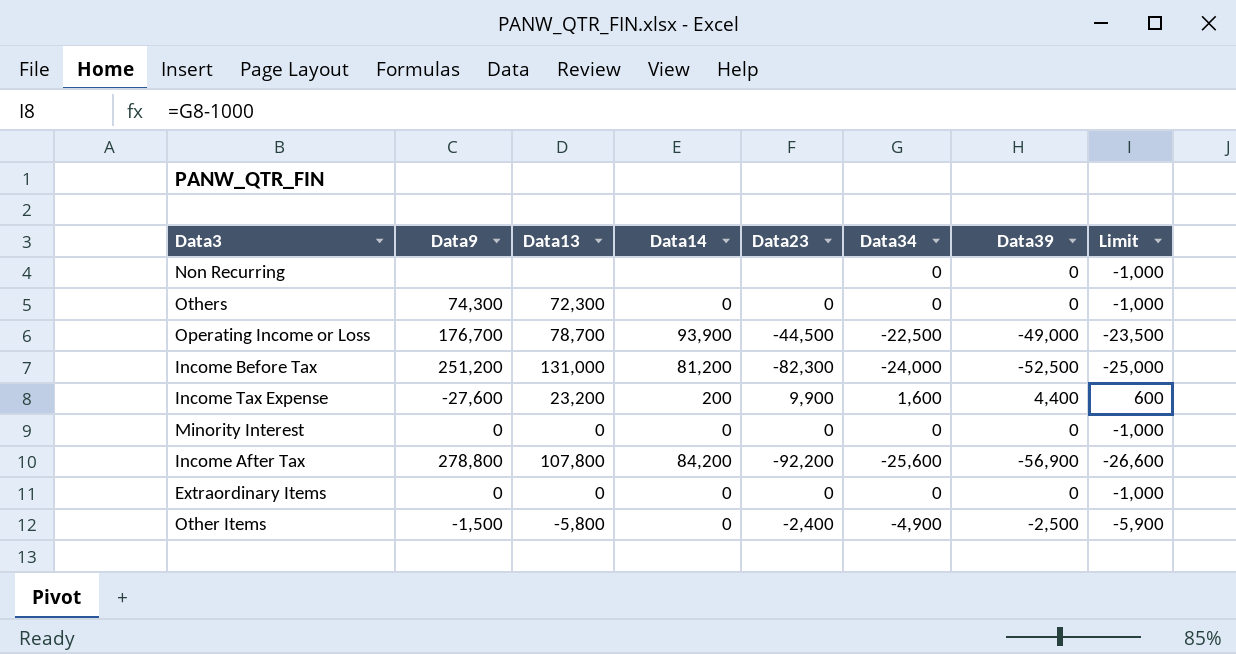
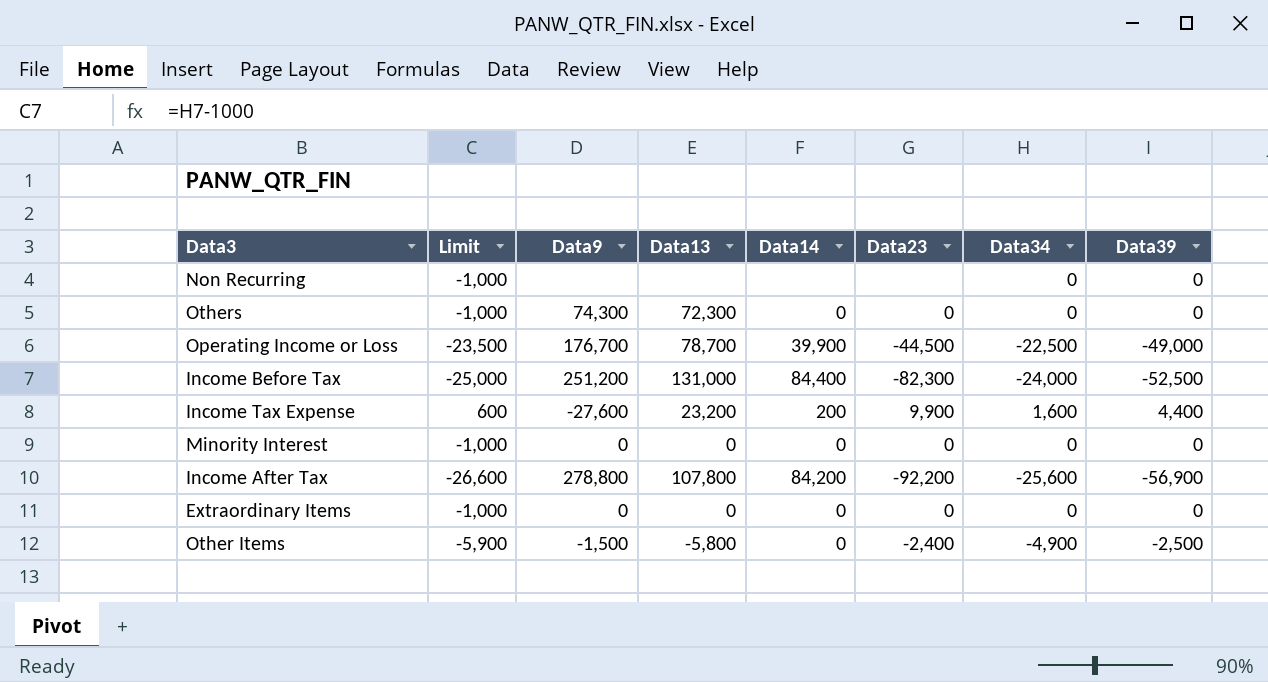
column Limit | position: 8 -> 2
Operating Income or Loss | Data14: 93,900 -> 39,900
Income Before Tax | Data14: 81,200 -> 84,400

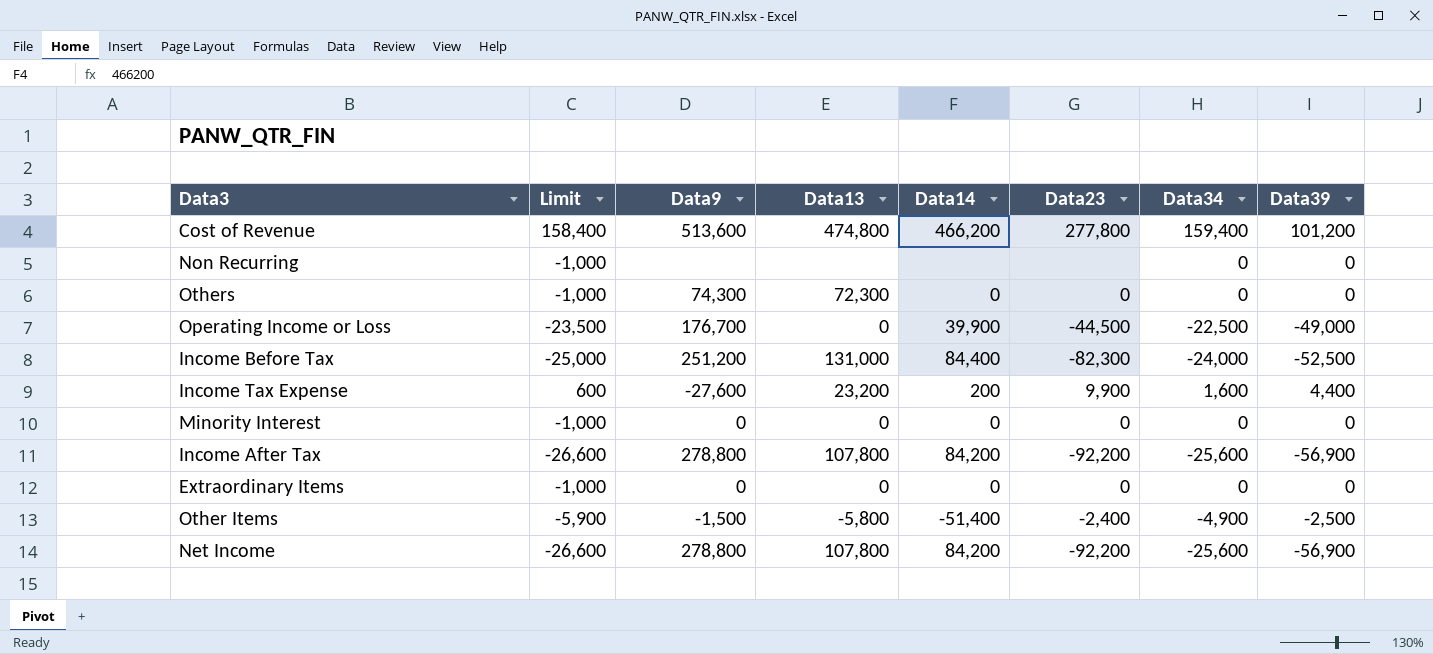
row Cost of Revenue: none -> 158,400 | 513,600 | 474,800 | 466,200 | 277,800 | 159,400 | 101,200
Operating Income or Loss | Data13: 78,700 -> 0
Other Items | Data14: 0 -> -51,400
row Net Income: none -> -26,600 | 278,800 | 107,800 | 84,200 | -92,200 | -25,600 | -56,900

